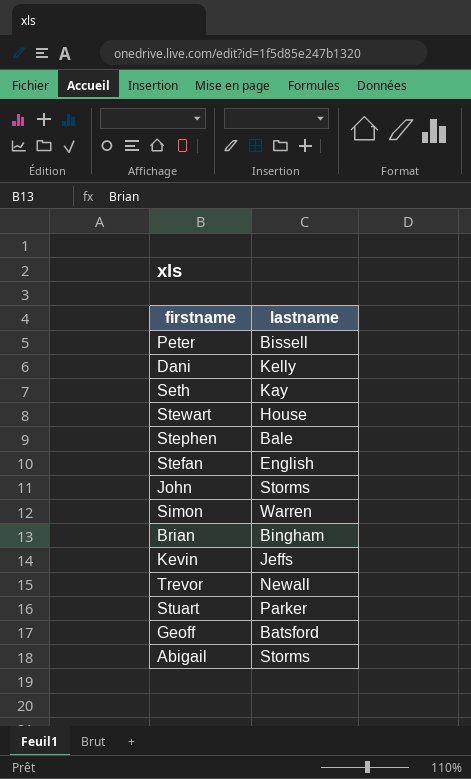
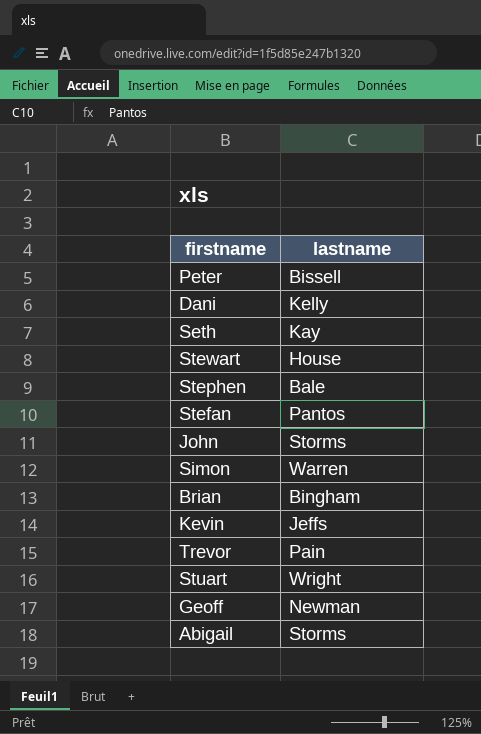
Stefan | lastname: English -> Pantos
Trevor | lastname: Newall -> Pain
Stuart | lastname: Parker -> Wright
Geoff | lastname: Batsford -> Newman

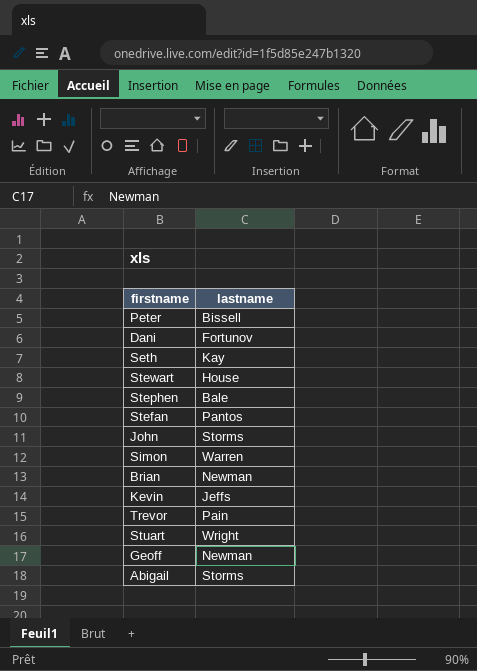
Dani | lastname: Kelly -> Fortunov
Brian | lastname: Bingham -> Newman

